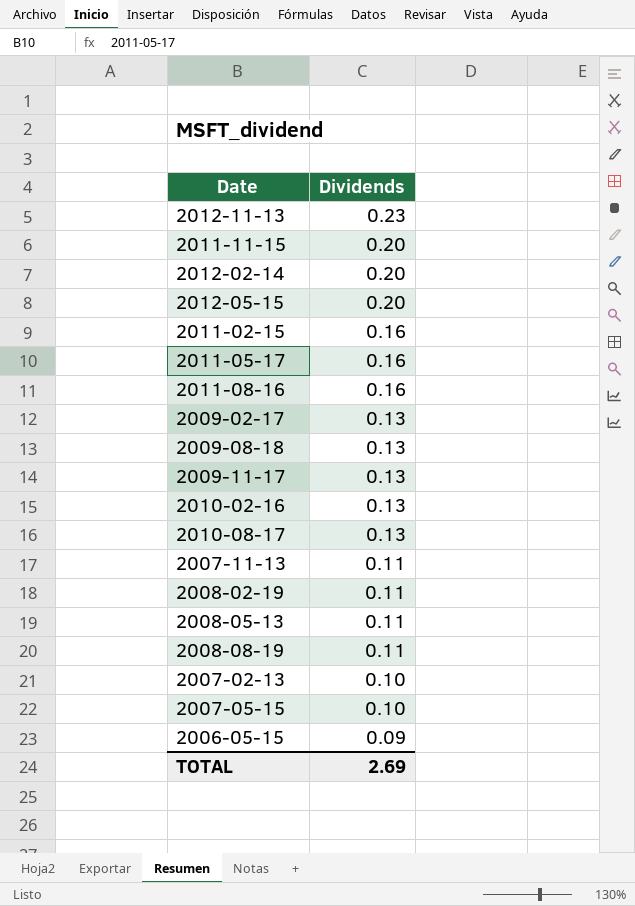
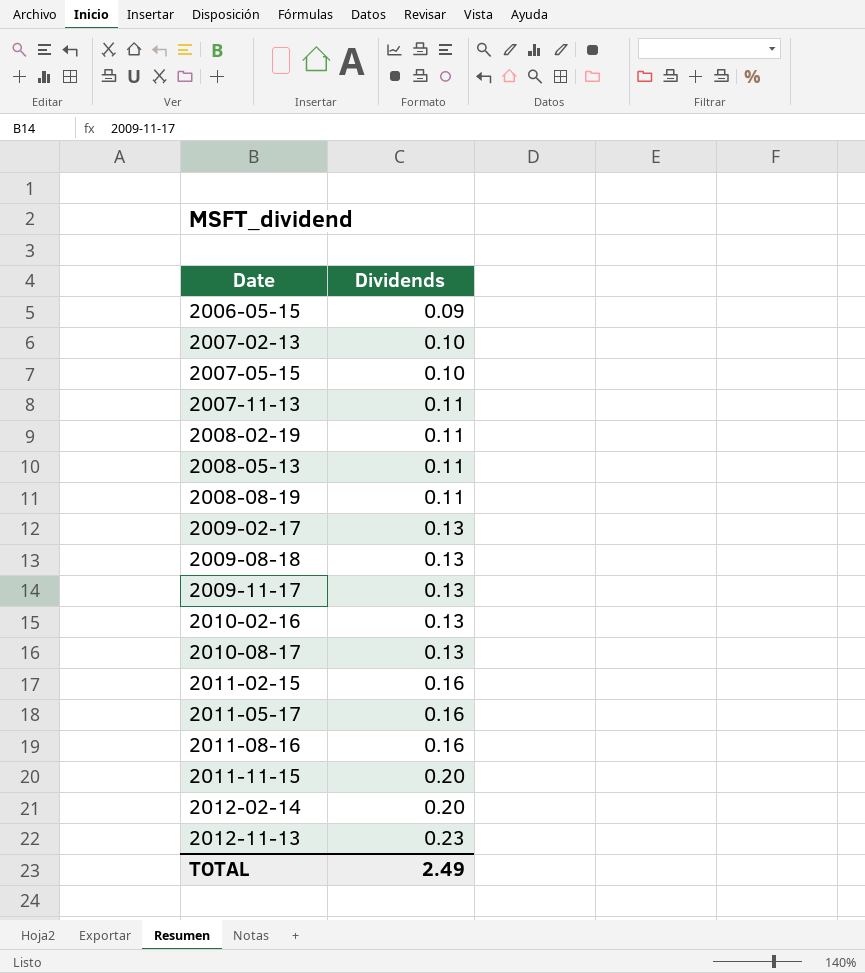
row order: Dividends descending -> Date ascending
row 2012-05-15: 0.20 -> none
TOTAL | Dividends: 2.69 -> 2.49

